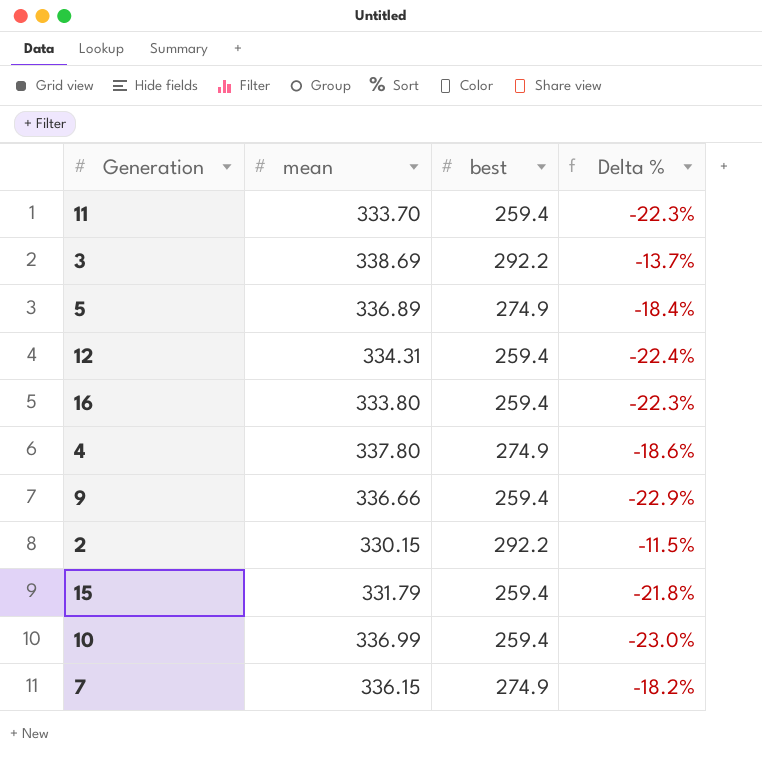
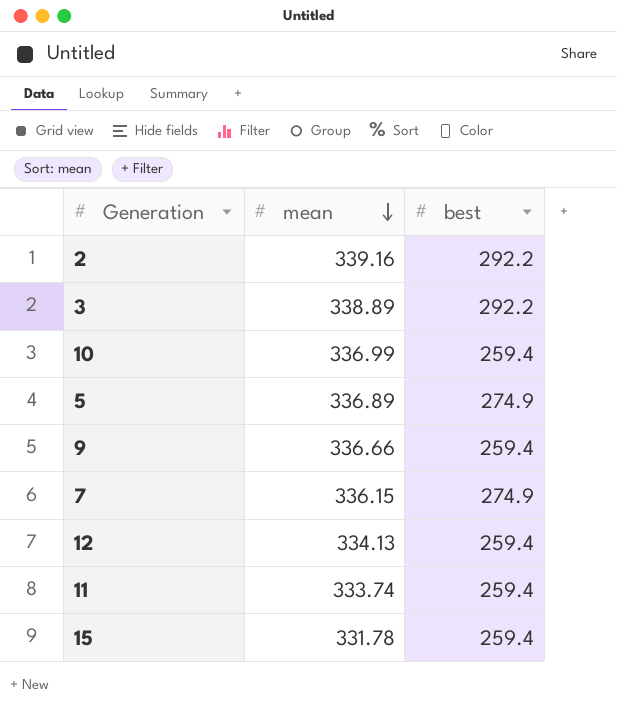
row order: none -> mean descending
column Delta % | formula: ([best] - [mean]) / [mean] -> none
row 16: 333.80 | 259.4 | -22.3% -> none
row 4: 337.80 | 274.9 | -18.6% -> none
2 | mean: 330.15 -> 339.16
3 | mean: 338.69 -> 338.89
12 | mean: 334.31 -> 334.13
11 | mean: 333.70 -> 333.74
15 | mean: 331.79 -> 331.78

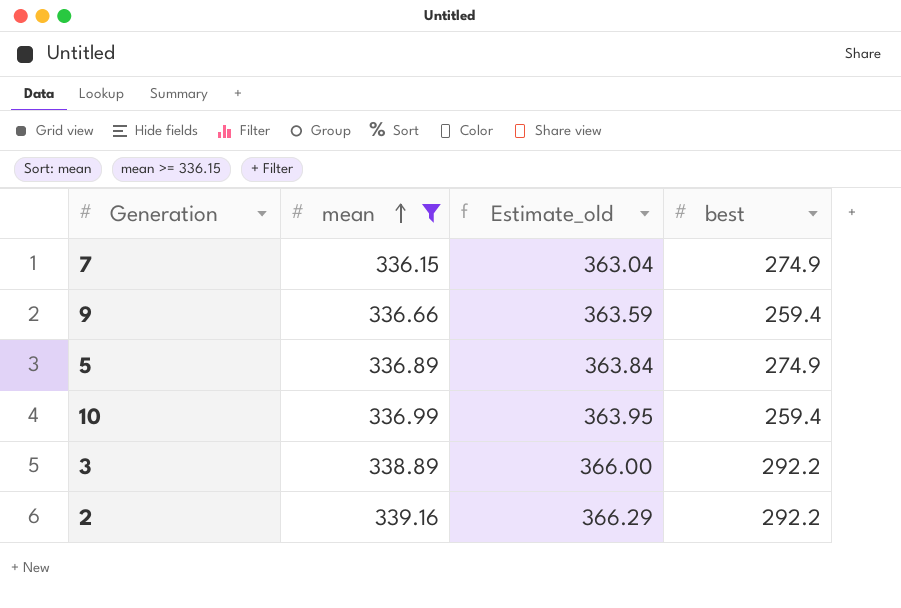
filter: none -> mean >= 336.15
row order: mean descending -> mean ascending
column Estimate_old | formula: none -> [mean] * 1.08

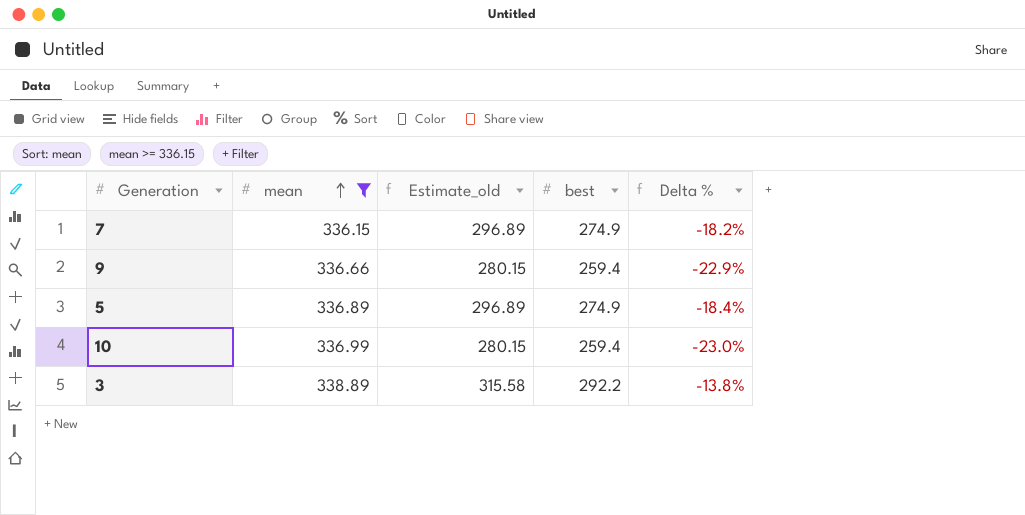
column Estimate_old | formula: [mean] * 1.08 -> [best] * 1.08
column Delta % | formula: none -> ([best] - [mean]) / [mean]
row 2: 339.16 | 366.29 | 292.2 -> none

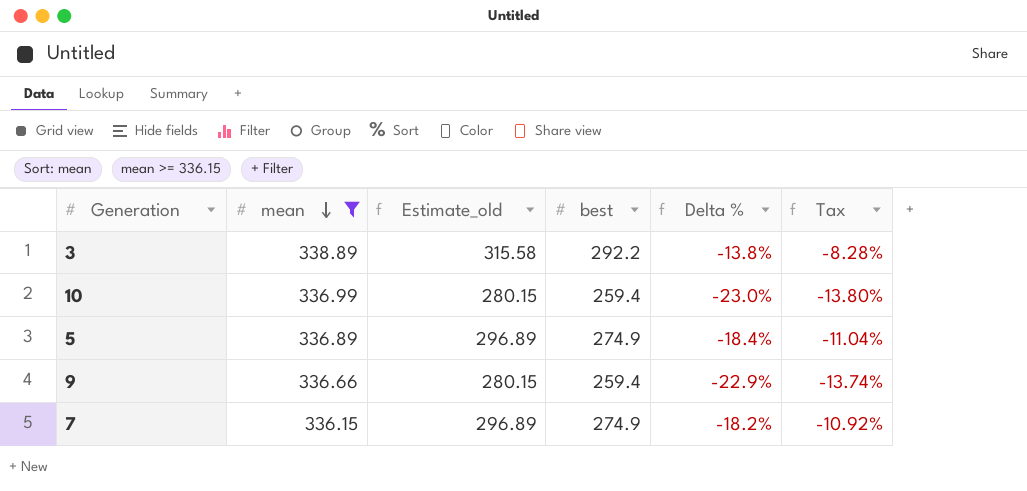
row order: mean ascending -> mean descending
column Tax | formula: none -> [Delta %] * 0.6

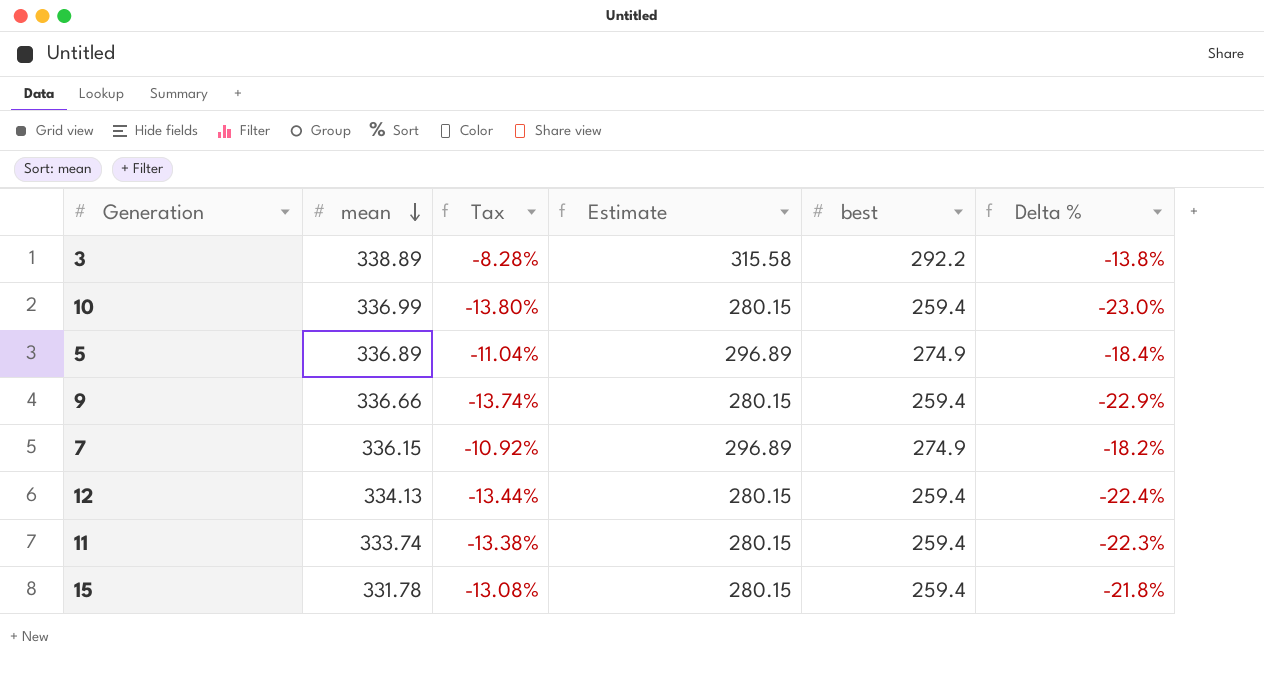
filter: mean >= 336.15 -> none
column Tax | position: 6 -> 3
column name: Estimate_old -> Estimate

